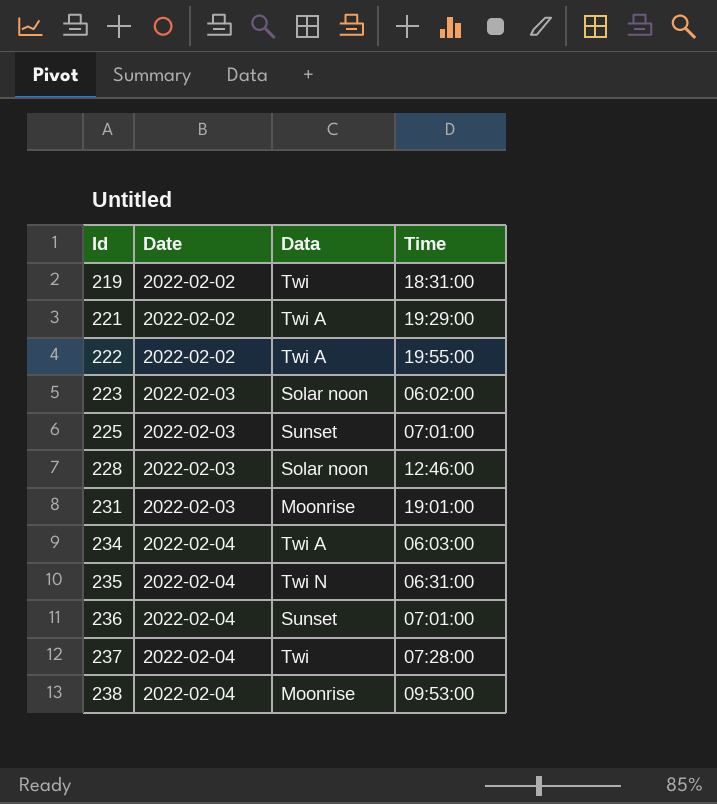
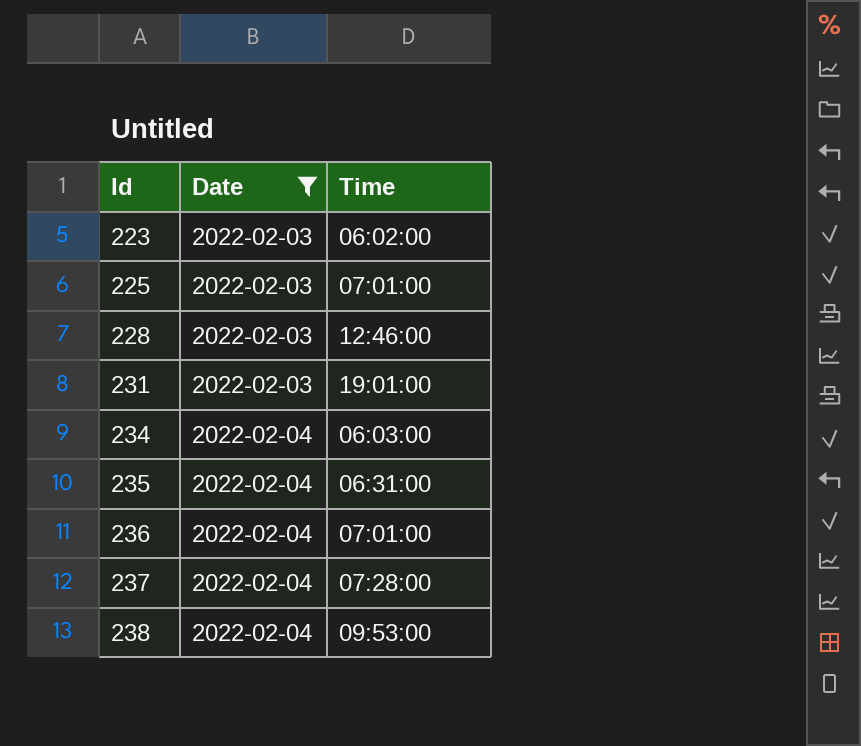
filter: none -> Date != 2022-02-02
column Data | position: 3 -> none

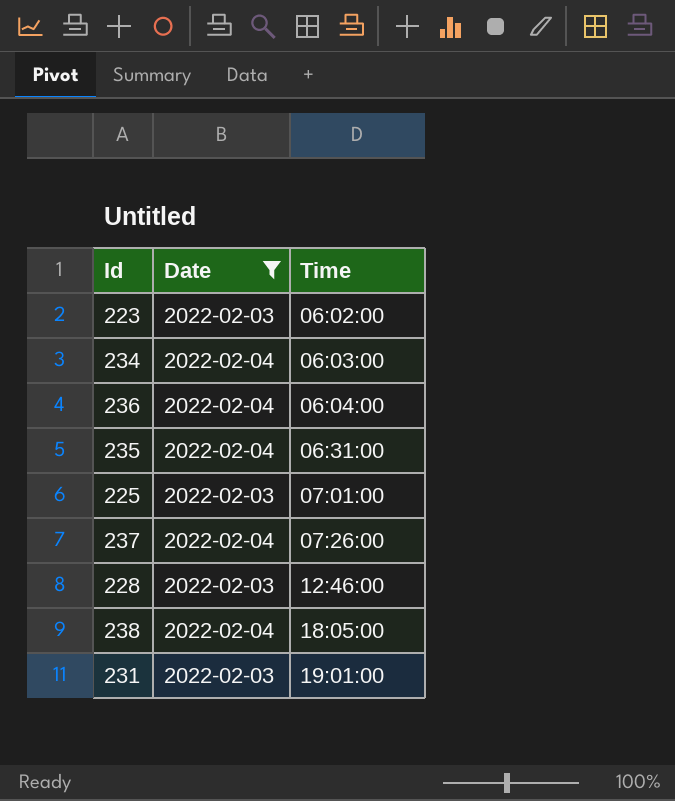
row order: Id ascending -> Time ascending
236 | Time: 07:01:00 -> 06:04:00
237 | Time: 07:28:00 -> 07:26:00
238 | Time: 09:53:00 -> 18:05:00

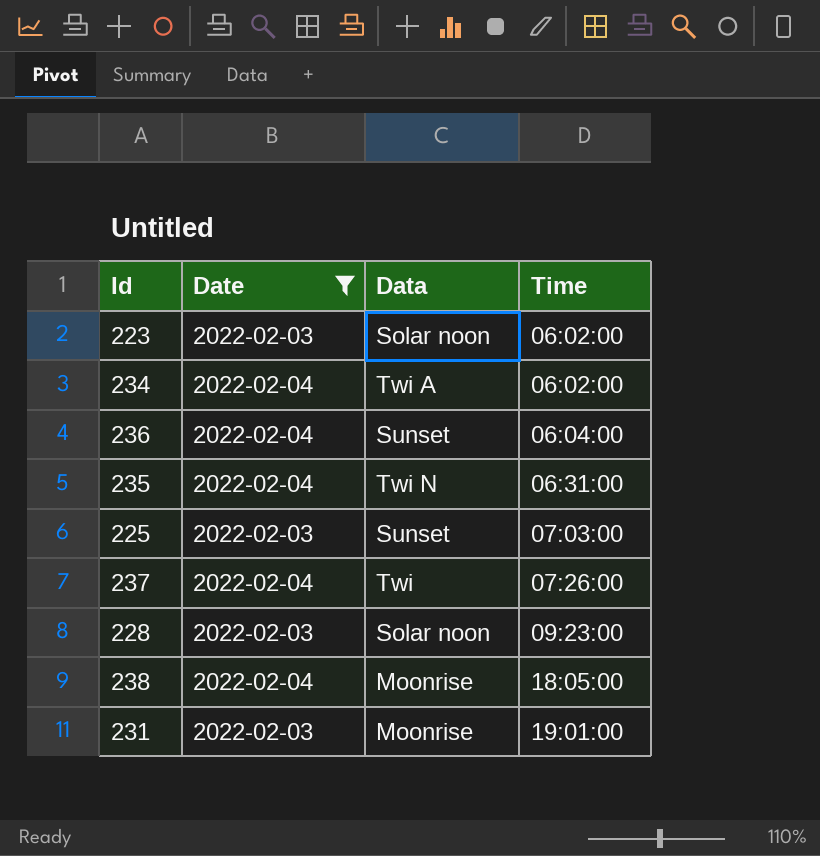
column Data | position: none -> 3
234 | Time: 06:03:00 -> 06:02:00
225 | Time: 07:01:00 -> 07:03:00
228 | Time: 12:46:00 -> 09:23:00

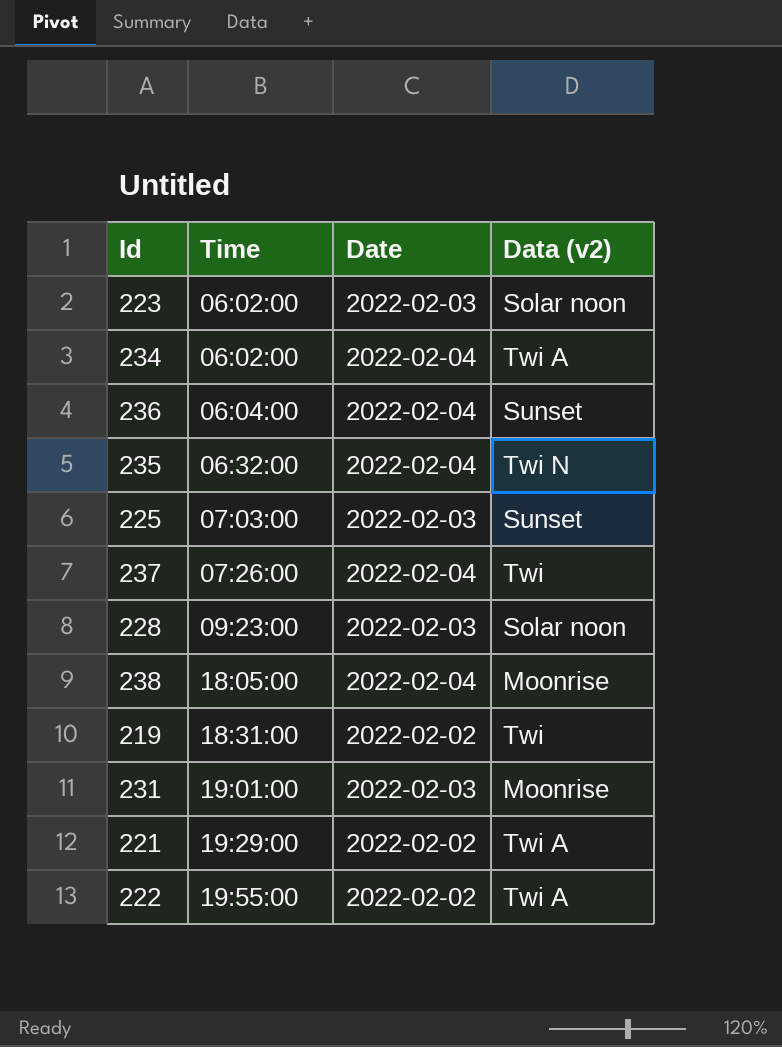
filter: Date != 2022-02-02 -> none
column Time | position: 4 -> 2
column name: Data -> Data (v2)
235 | Time: 06:31:00 -> 06:32:00

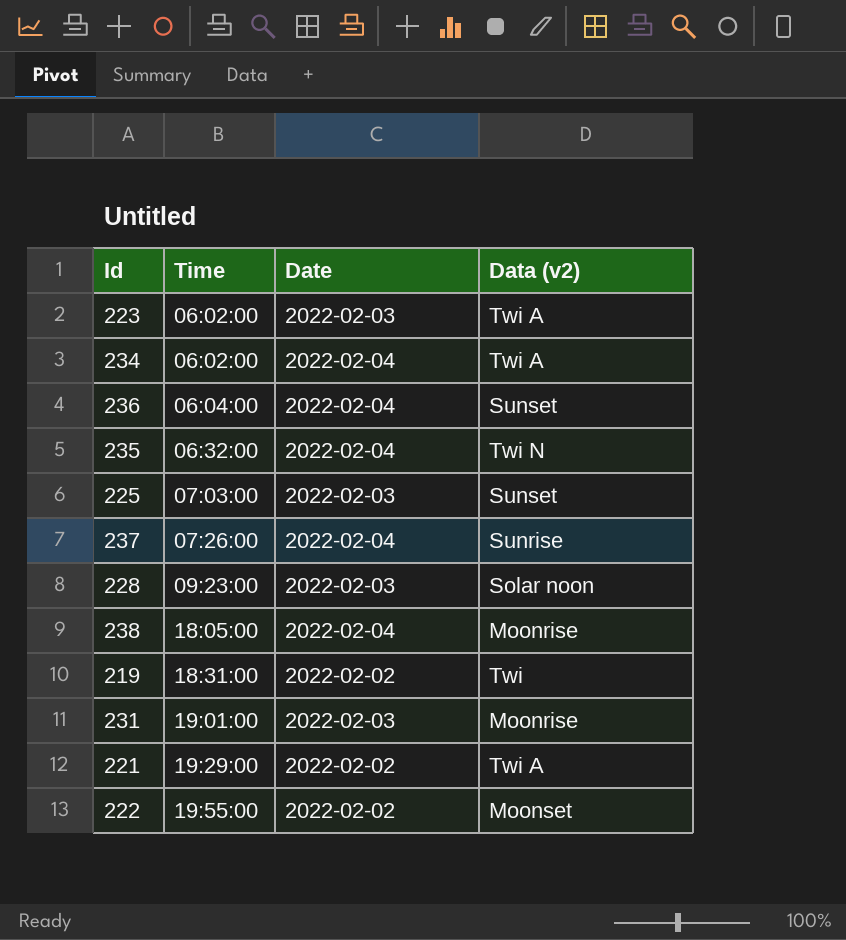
223 | Data (v2): Solar noon -> Twi A
237 | Data (v2): Twi -> Sunrise
222 | Data (v2): Twi A -> Moonset

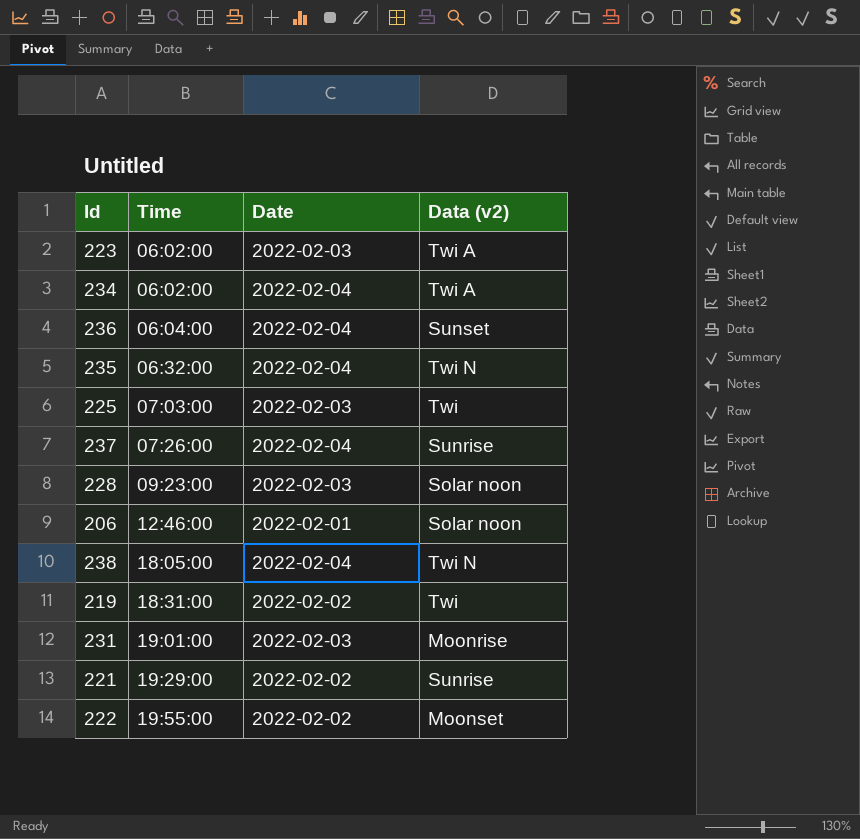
225 | Data (v2): Sunset -> Twi
row 206: none -> 12:46:00 | 2022-02-01 | Solar noon
238 | Data (v2): Moonrise -> Twi N
221 | Data (v2): Twi A -> Sunrise

